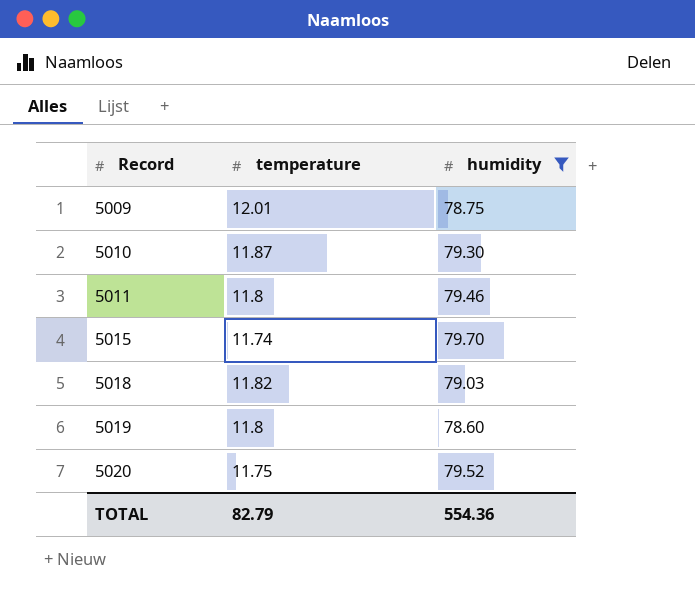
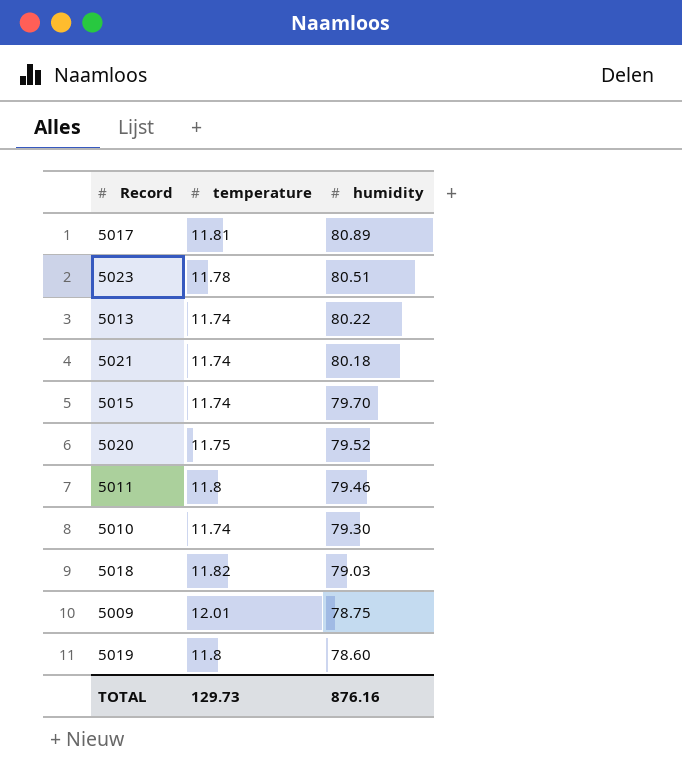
filter: humidity <= 79.70 -> none
row order: Record ascending -> humidity descending
5010 | temperature: 11.87 -> 11.74
TOTAL | temperature: 82.79 -> 129.73
TOTAL | humidity: 554.36 -> 876.16

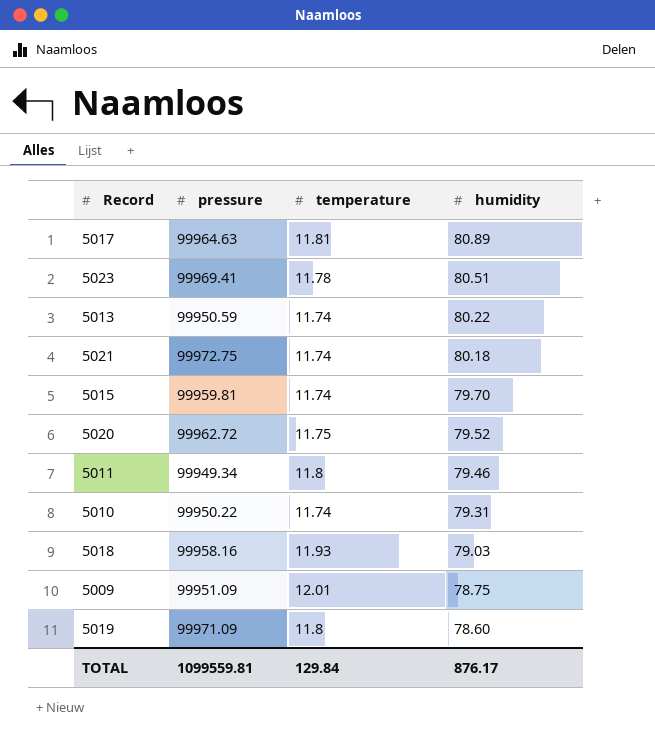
column pressure | position: none -> 2
5010 | humidity: 79.30 -> 79.31
5018 | temperature: 11.82 -> 11.93
TOTAL | temperature: 129.73 -> 129.84
TOTAL | humidity: 876.16 -> 876.17

